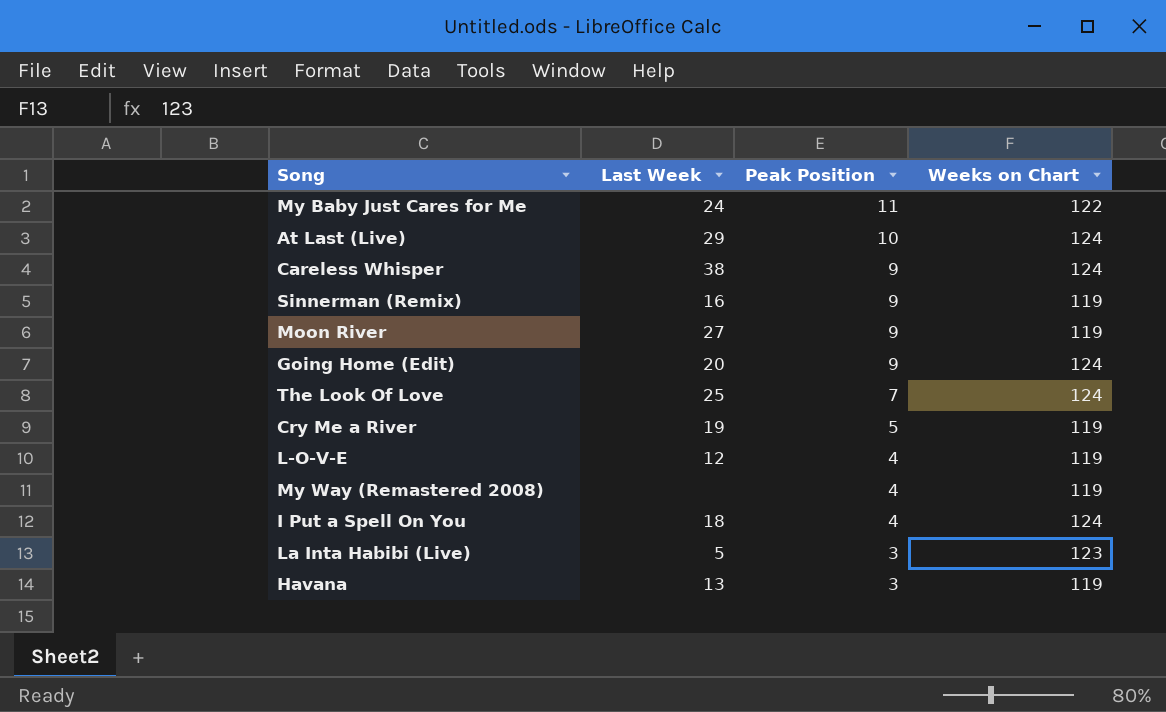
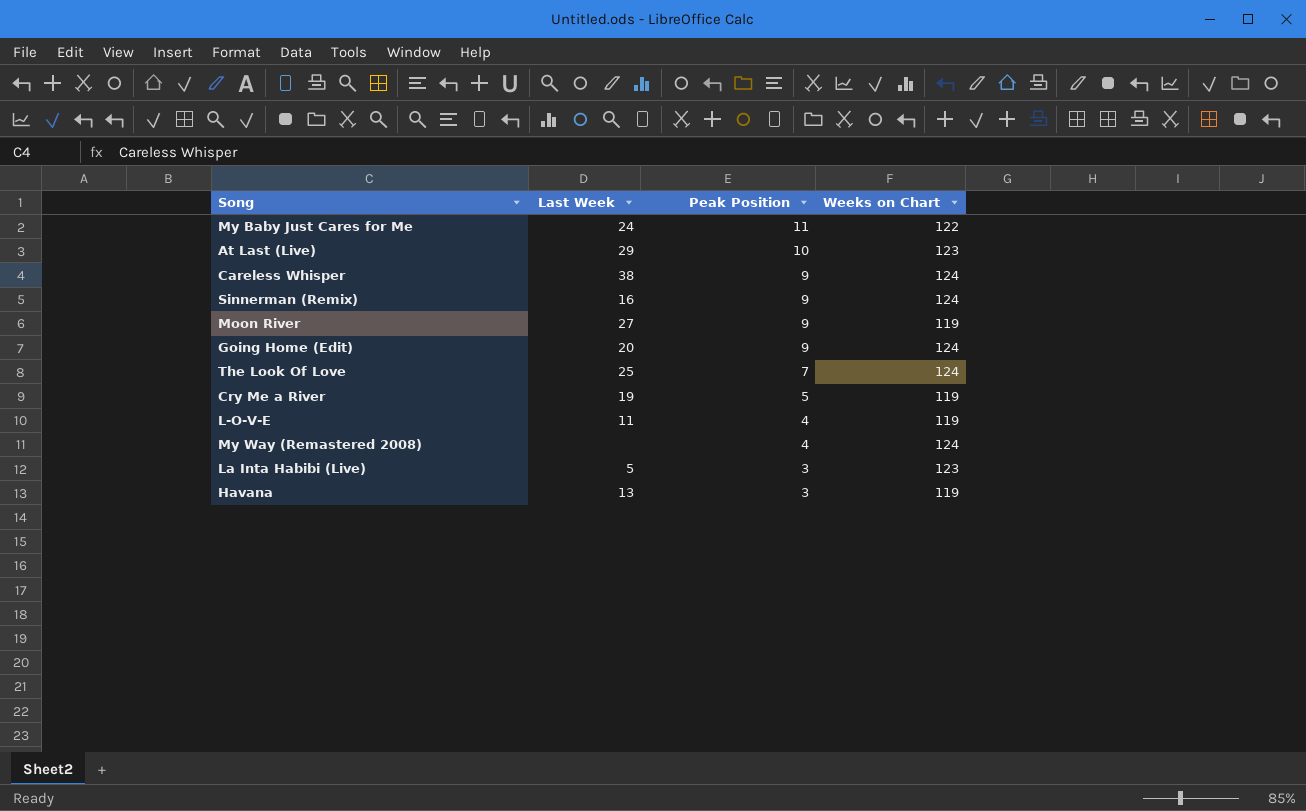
row I Put a Spell On You: 18 | 4 | 124 -> none
At Last (Live) | Weeks on Chart: 124 -> 123
Sinnerman (Remix) | Weeks on Chart: 119 -> 124
L-O-V-E | Last Week: 12 -> 11
My Way (Remastered 2008) | Weeks on Chart: 119 -> 124

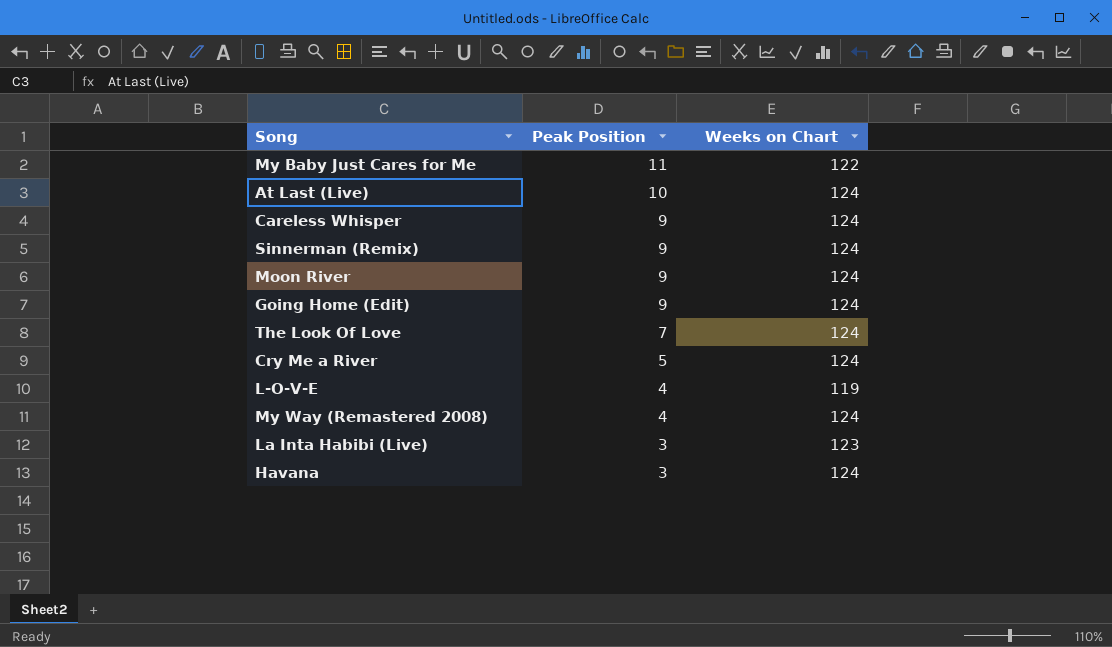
column Last Week | position: 2 -> none
At Last (Live) | Weeks on Chart: 123 -> 124
Moon River | Weeks on Chart: 119 -> 124
Cry Me a River | Weeks on Chart: 119 -> 124
Havana | Weeks on Chart: 119 -> 124

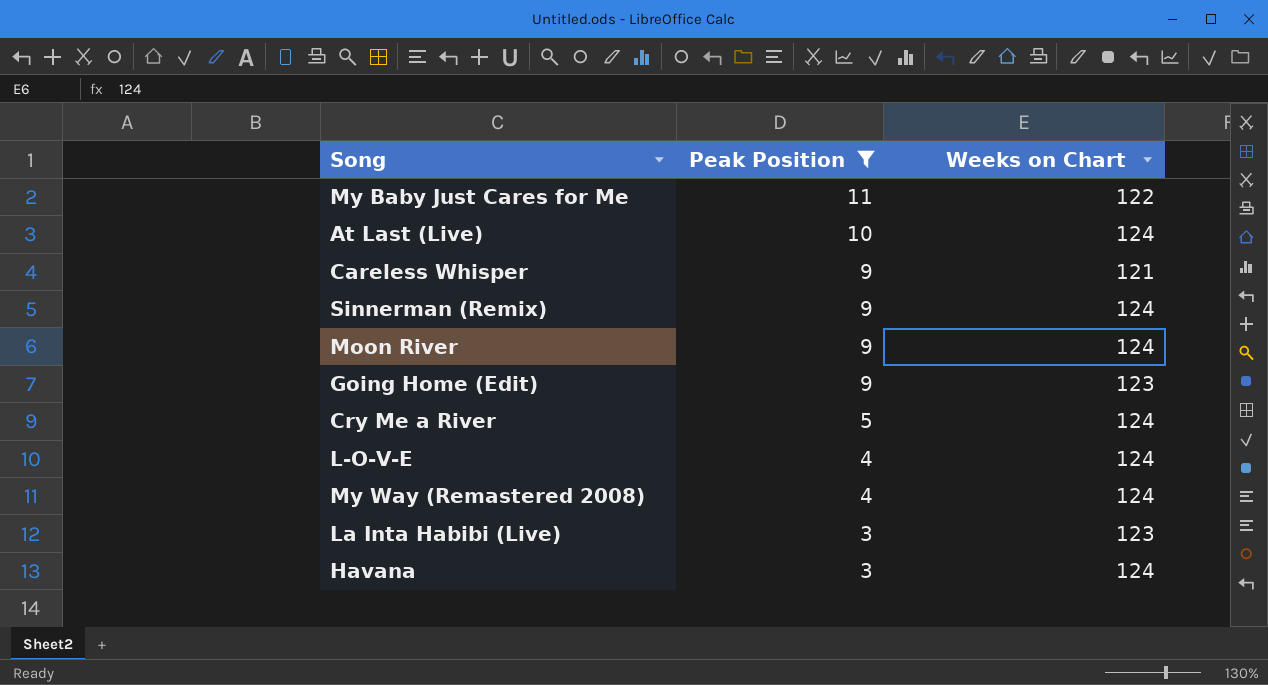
filter: none -> Peak Position != 7
Careless Whisper | Weeks on Chart: 124 -> 121
Going Home (Edit) | Weeks on Chart: 124 -> 123
L-O-V-E | Weeks on Chart: 119 -> 124

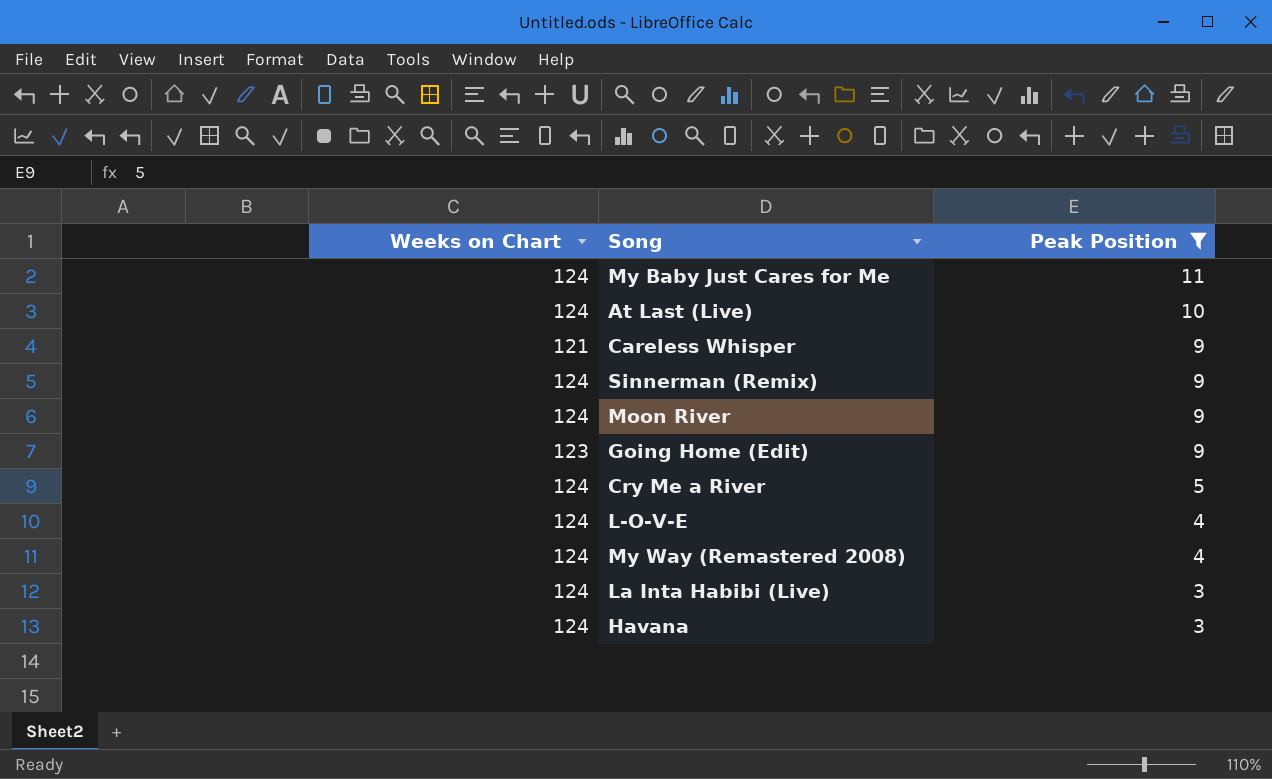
column Weeks on Chart | position: 3 -> 1
My Baby Just Cares for Me | Weeks on Chart: 122 -> 124
La Inta Habibi (Live) | Weeks on Chart: 123 -> 124

